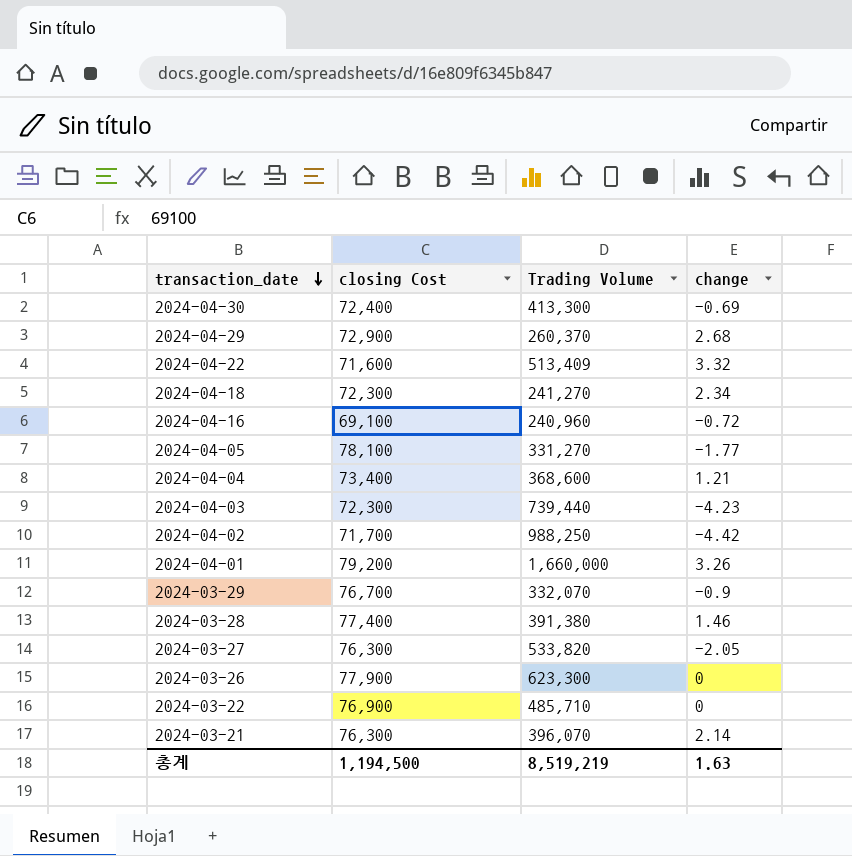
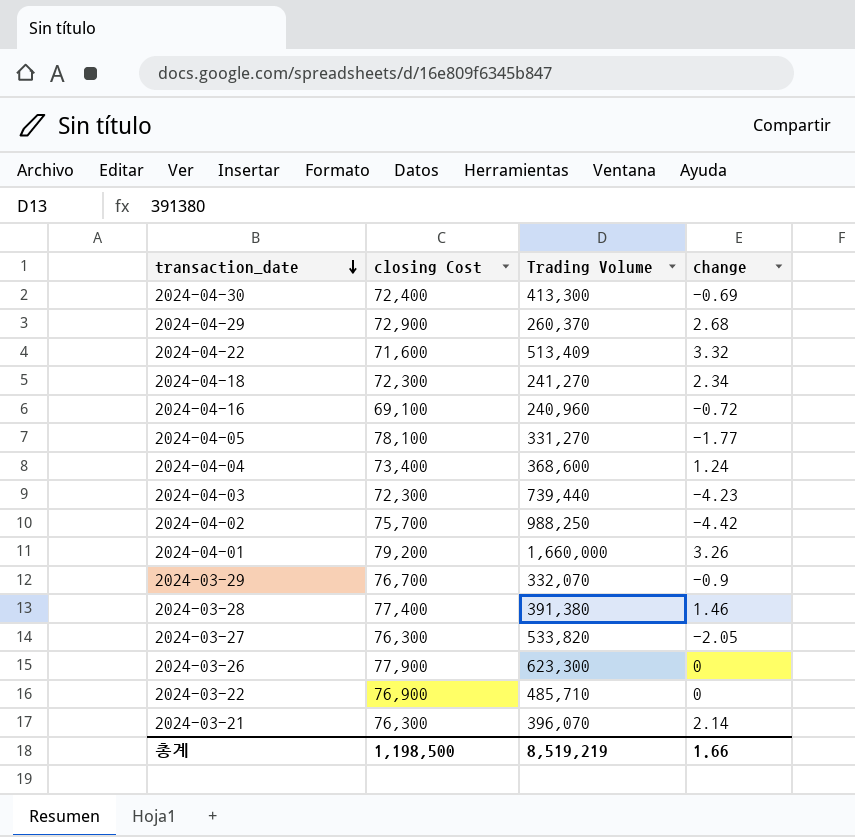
2024-04-04 | change: 1.21 -> 1.24
2024-04-02 | closing Cost: 71,700 -> 75,700
총계 | closing Cost: 1,194,500 -> 1,198,500
총계 | change: 1.63 -> 1.66

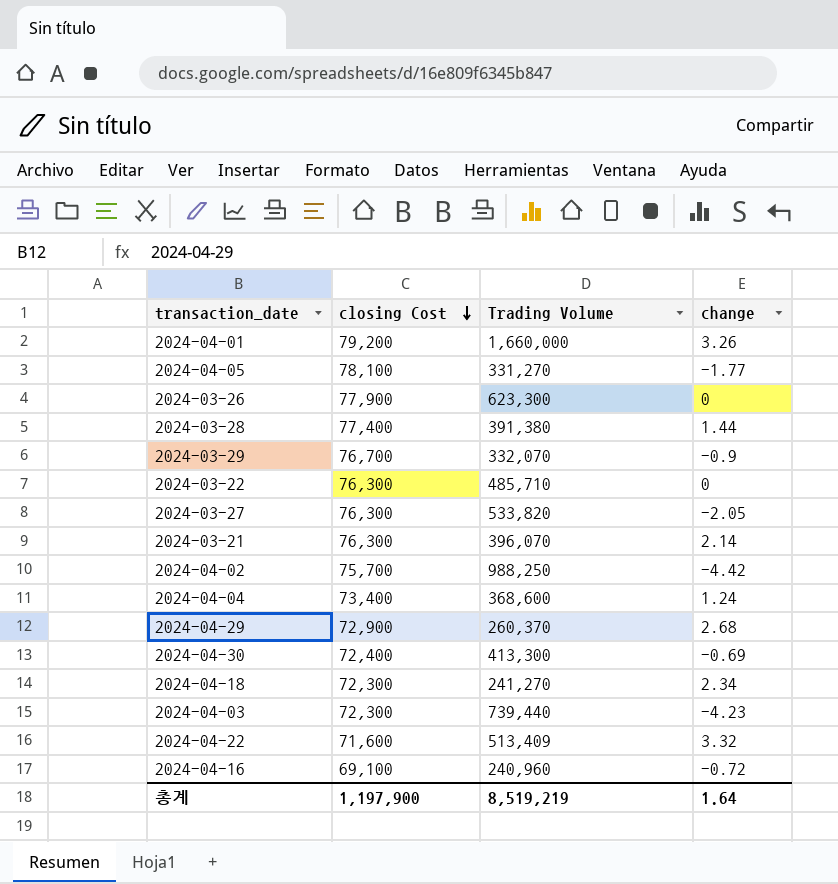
row order: transaction_date descending -> closing Cost descending
2024-03-28 | change: 1.46 -> 1.44
2024-03-22 | closing Cost: 76,900 -> 76,300
총계 | closing Cost: 1,198,500 -> 1,197,900
총계 | change: 1.66 -> 1.64

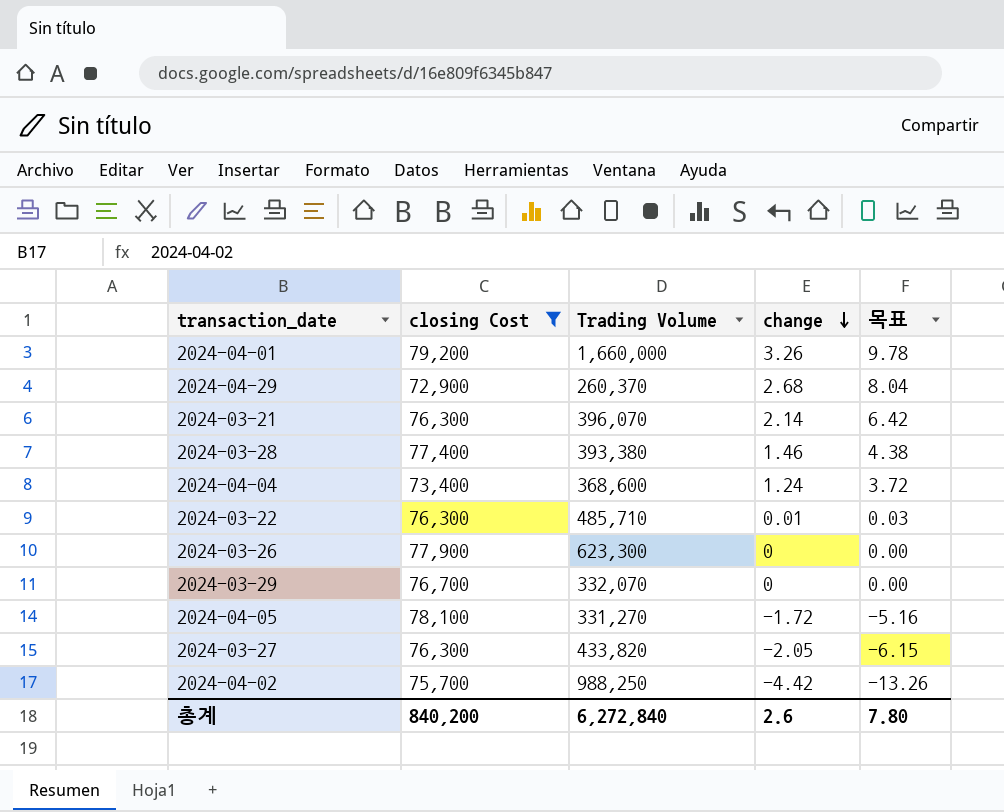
filter: none -> closing Cost >= 72,900
row order: closing Cost descending -> change descending
column 목표 | formula: none -> [change] * 3
2024-03-28 | Trading Volume: 391,380 -> 393,380
2024-03-28 | change: 1.44 -> 1.46
2024-03-22 | change: 0 -> 0.01
2024-03-29 | change: -0.9 -> 0
2024-04-05 | change: -1.77 -> -1.72
2024-03-27 | Trading Volume: 533,820 -> 433,820
총계 | closing Cost: 1,197,900 -> 840,200
총계 | Trading Volume: 8,519,219 -> 6,272,840
총계 | change: 1.64 -> 2.6

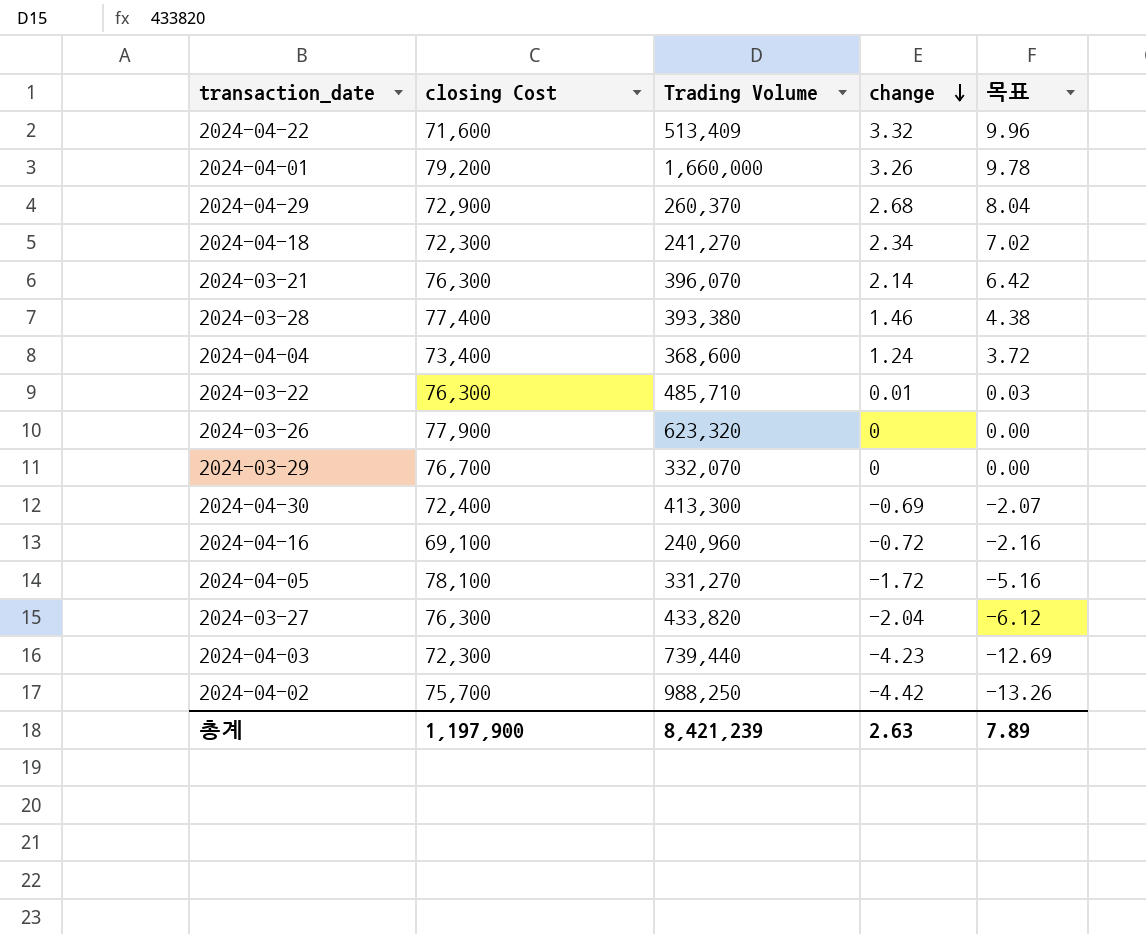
filter: closing Cost >= 72,900 -> none
2024-03-26 | Trading Volume: 623,300 -> 623,320
2024-03-27 | change: -2.05 -> -2.04
2024-03-27 | 목표: -6.15 -> -6.12
총계 | closing Cost: 840,200 -> 1,197,900
총계 | Trading Volume: 6,272,840 -> 8,421,239
총계 | change: 2.6 -> 2.63
총계 | 목표: 7.80 -> 7.89

